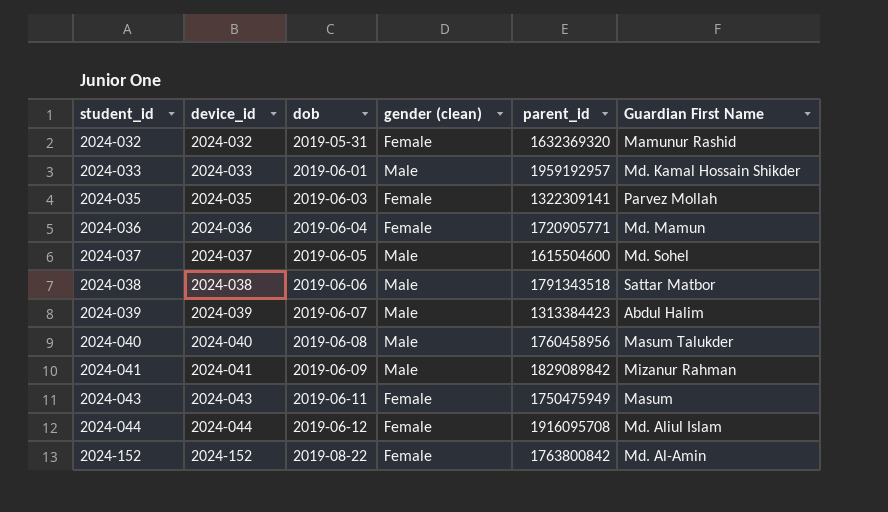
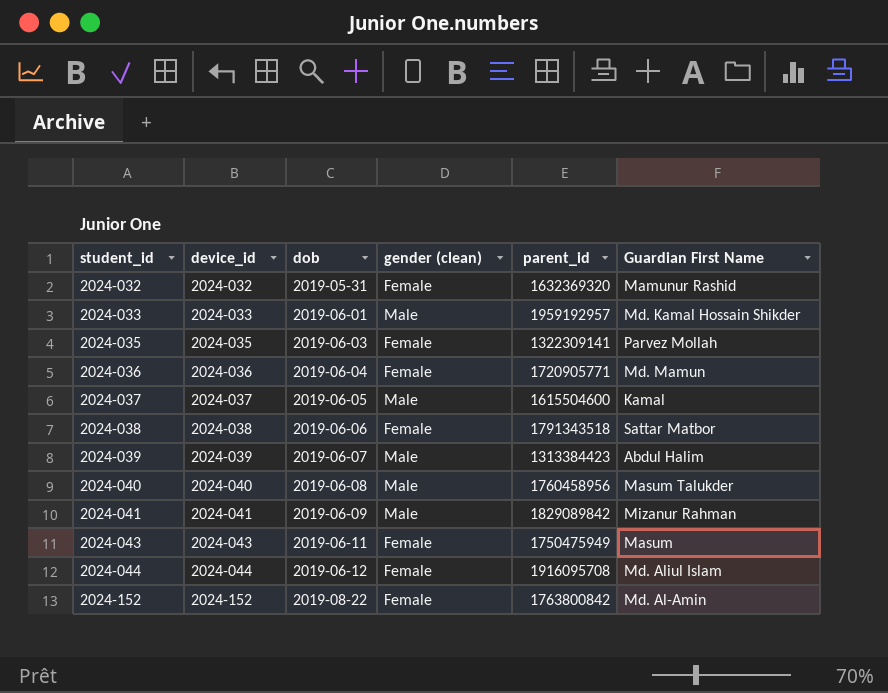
2024-037 | Guardian First Name: Md. Sohel -> Kamal
2024-038 | gender (clean): Male -> Female

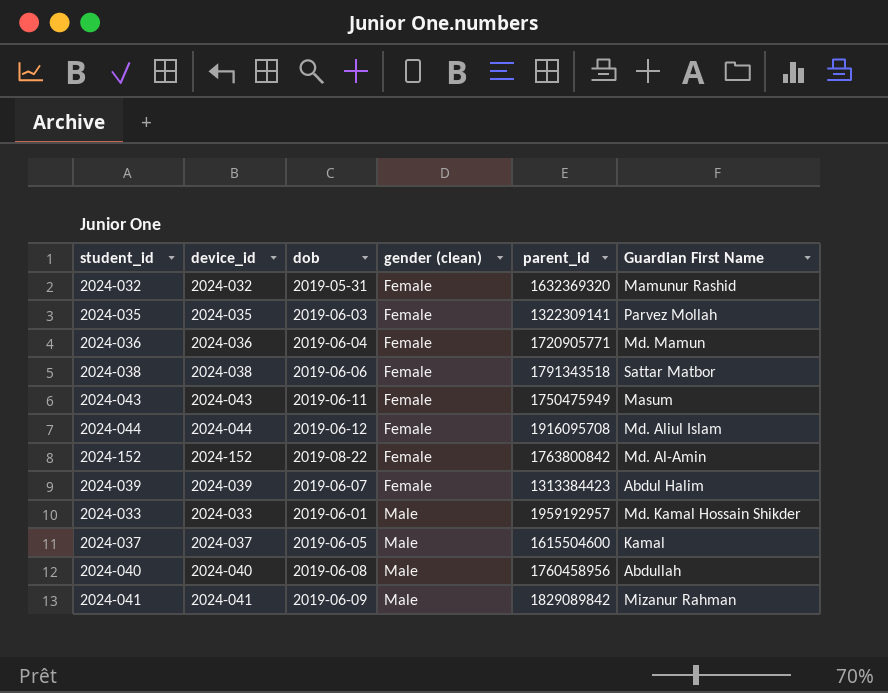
row order: student_id ascending -> gender (clean) ascending
2024-039 | gender (clean): Male -> Female
2024-040 | Guardian First Name: Masum Talukder -> Abdullah

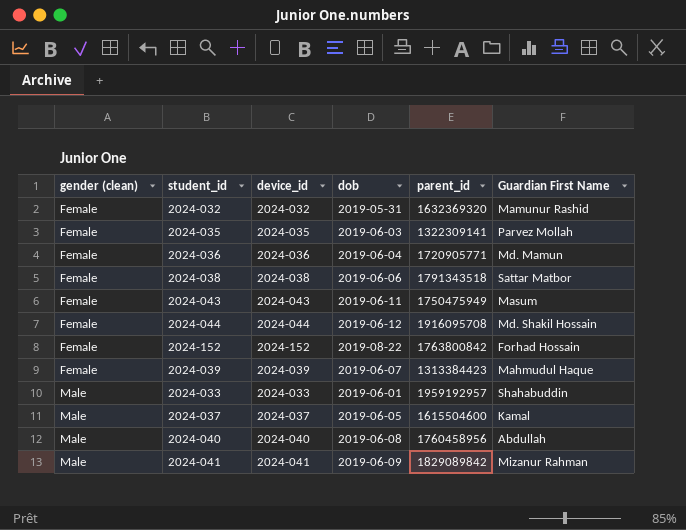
column gender (clean) | position: 4 -> 1
2024-044 | Guardian First Name: Md. Aliul Islam -> Md. Shakil Hossain
2024-152 | Guardian First Name: Md. Al-Amin -> Forhad Hossain
2024-039 | Guardian First Name: Abdul Halim -> Mahmudul Haque
2024-033 | Guardian First Name: Md. Kamal Hossain Shikder -> Shahabuddin

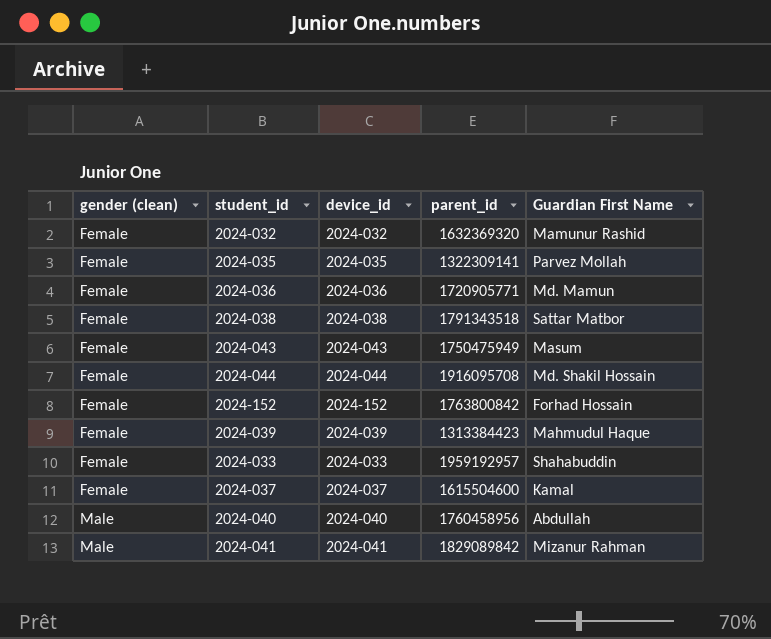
column dob | position: 4 -> none
2024-033 | gender (clean): Male -> Female
2024-037 | gender (clean): Male -> Female

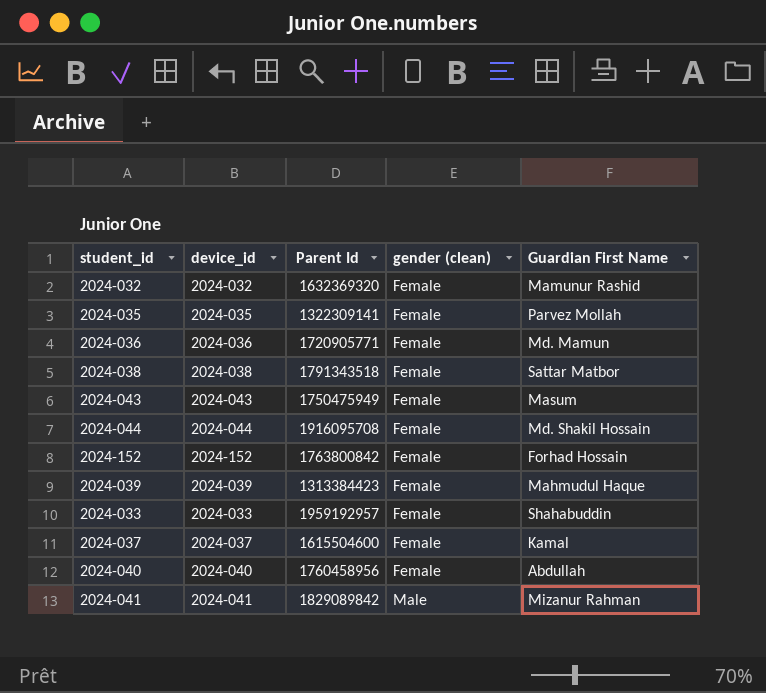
column name: parent_id -> Parent Id
column gender (clean) | position: 1 -> 4
2024-040 | gender (clean): Male -> Female

